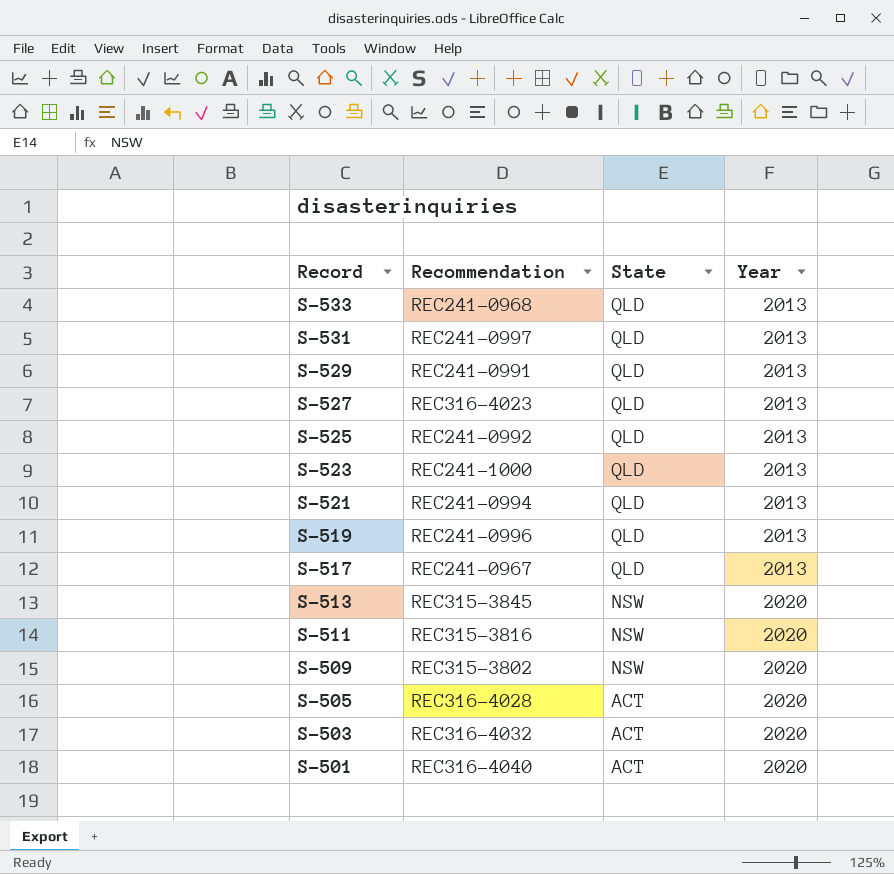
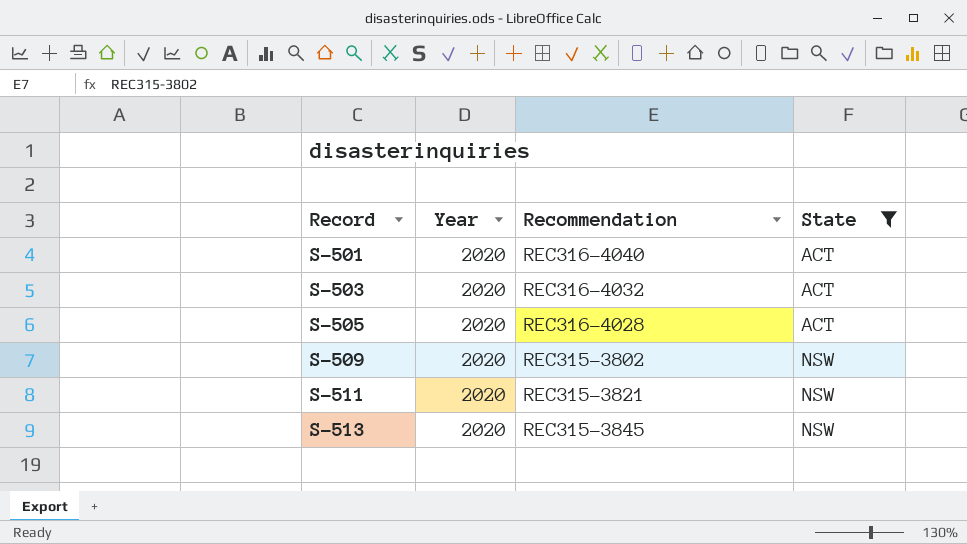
filter: none -> State != QLD
row order: Record descending -> Record ascending
column Year | position: 4 -> 2
S-511 | Recommendation: REC315-3816 -> REC315-3821

